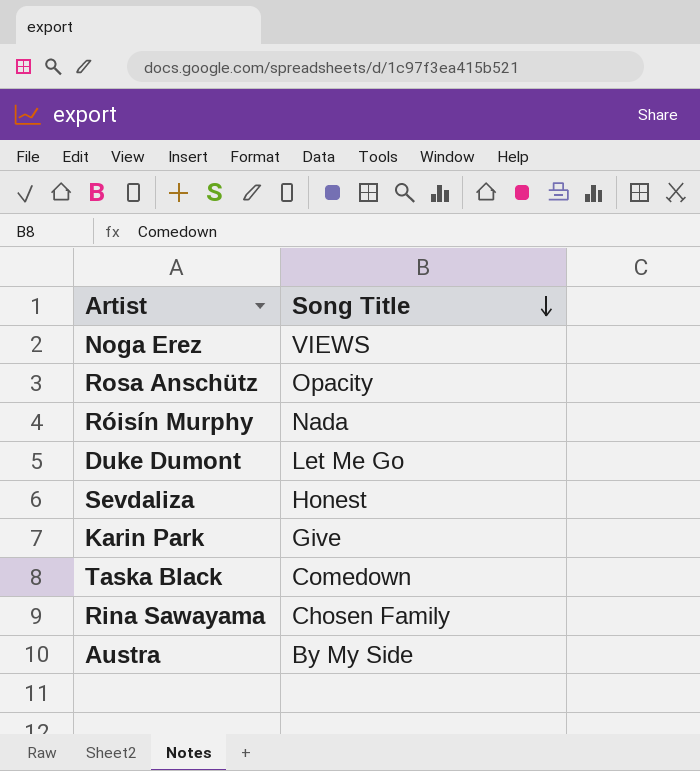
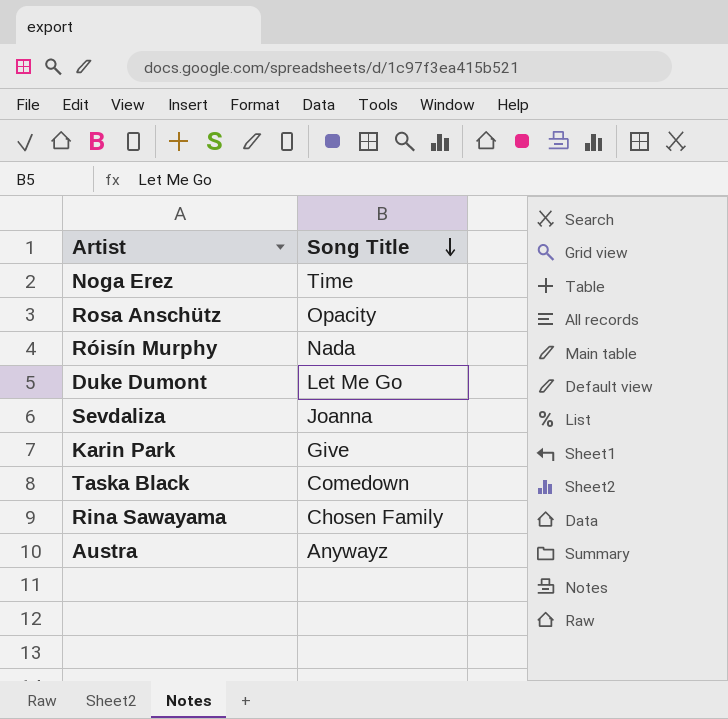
Noga Erez | Song Title: VIEWS -> Time
Sevdaliza | Song Title: Honest -> Joanna
Austra | Song Title: By My Side -> Anywayz

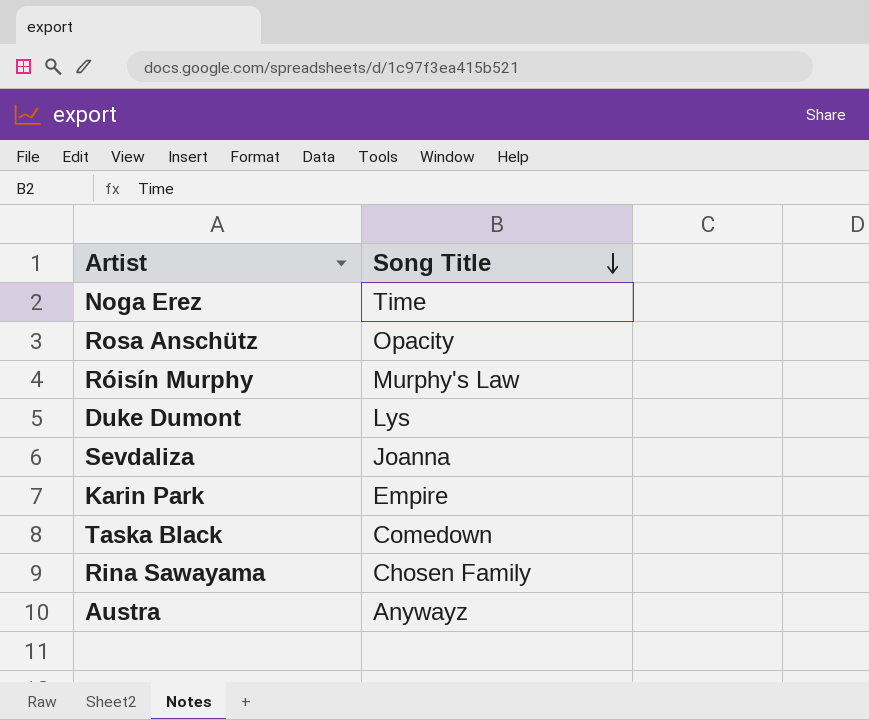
Róisín Murphy | Song Title: Nada -> Murphy's Law
Duke Dumont | Song Title: Let Me Go -> Lys
Karin Park | Song Title: Give -> Empire

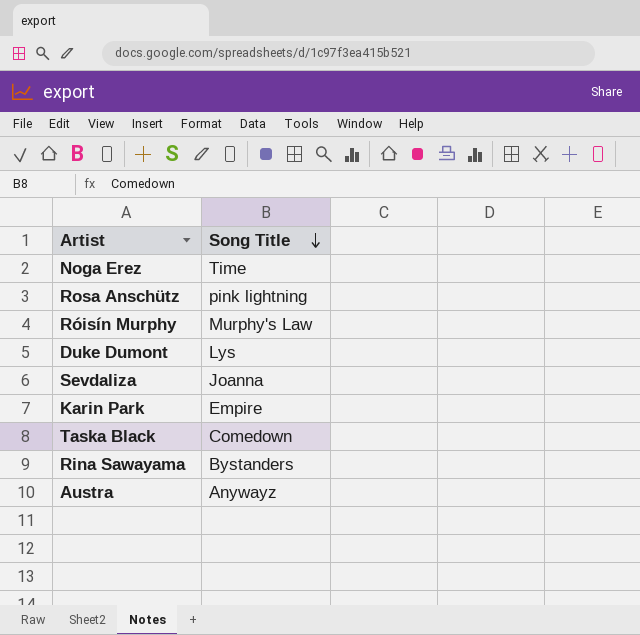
Rosa Anschütz | Song Title: Opacity -> pink lightning
Rina Sawayama | Song Title: Chosen Family -> Bystanders

